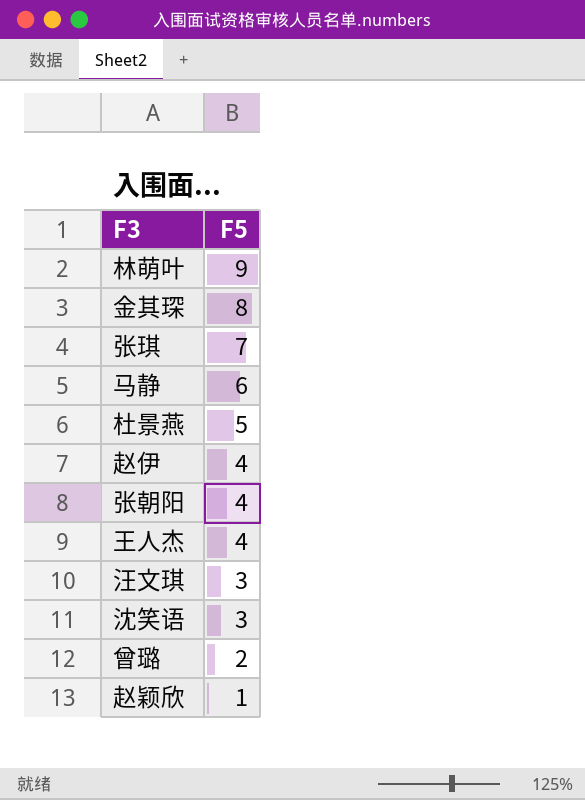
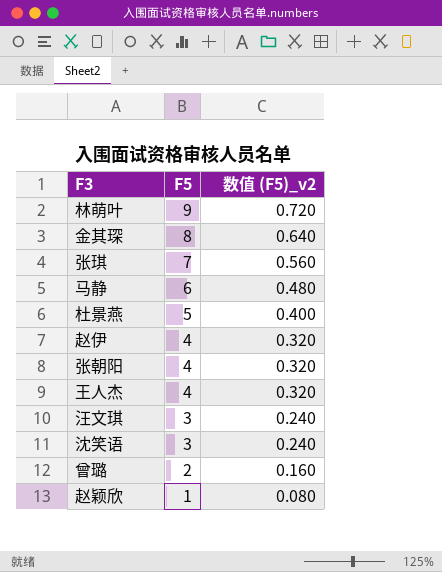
column 数值 (F5)_v2 | formula: none -> [F5] * 0.08

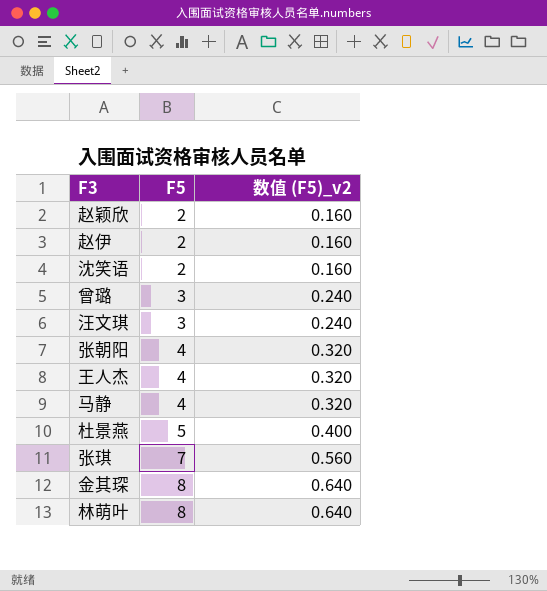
row order: F5 descending -> F5 ascending
赵颖欣 | F5: 1 -> 2
赵颖欣 | 数值 (F5)_v2: 0.080 -> 0.160
赵伊 | F5: 4 -> 2
赵伊 | 数值 (F5)_v2: 0.320 -> 0.160
沈笑语 | F5: 3 -> 2
沈笑语 | 数值 (F5)_v2: 0.240 -> 0.160
曾璐 | F5: 2 -> 3
曾璐 | 数值 (F5)_v2: 0.160 -> 0.240
马静 | F5: 6 -> 4
马静 | 数值 (F5)_v2: 0.480 -> 0.320
林萌叶 | F5: 9 -> 8
林萌叶 | 数值 (F5)_v2: 0.720 -> 0.640

